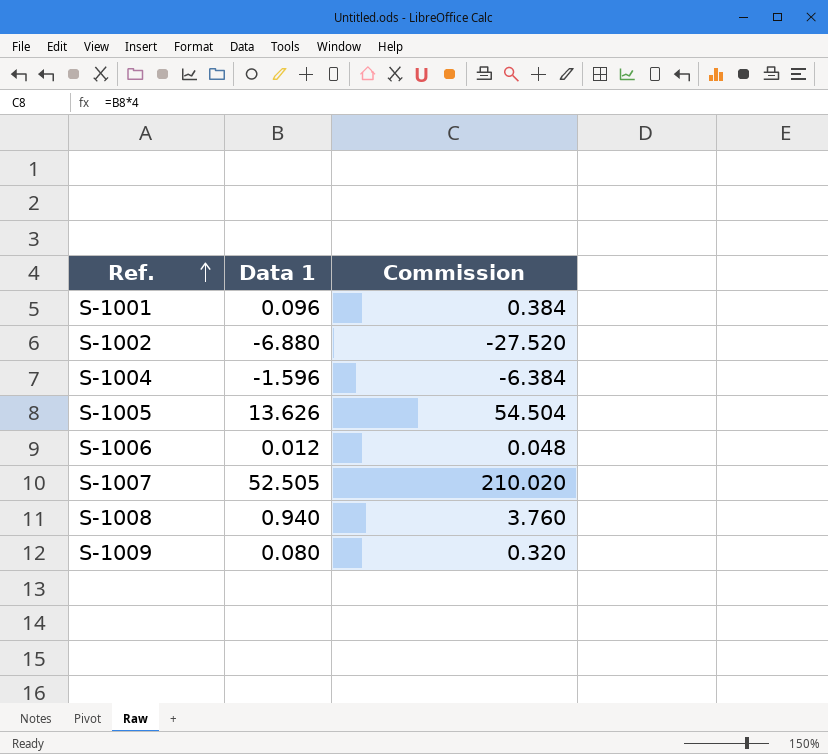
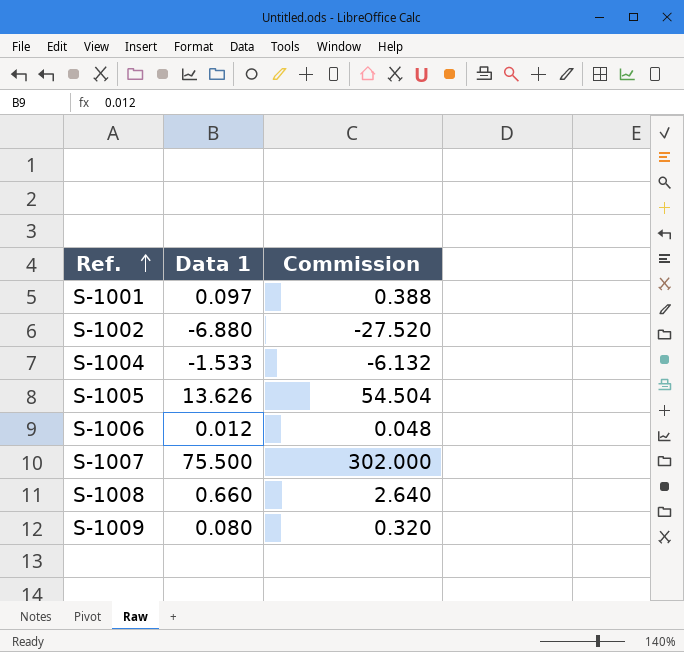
S-1001 | Data 1: 0.096 -> 0.097
S-1001 | Commission: 0.384 -> 0.388
S-1004 | Data 1: -1.596 -> -1.533
S-1004 | Commission: -6.384 -> -6.132
S-1007 | Data 1: 52.505 -> 75.500
S-1007 | Commission: 210.020 -> 302.000
S-1008 | Data 1: 0.940 -> 0.660
S-1008 | Commission: 3.760 -> 2.640

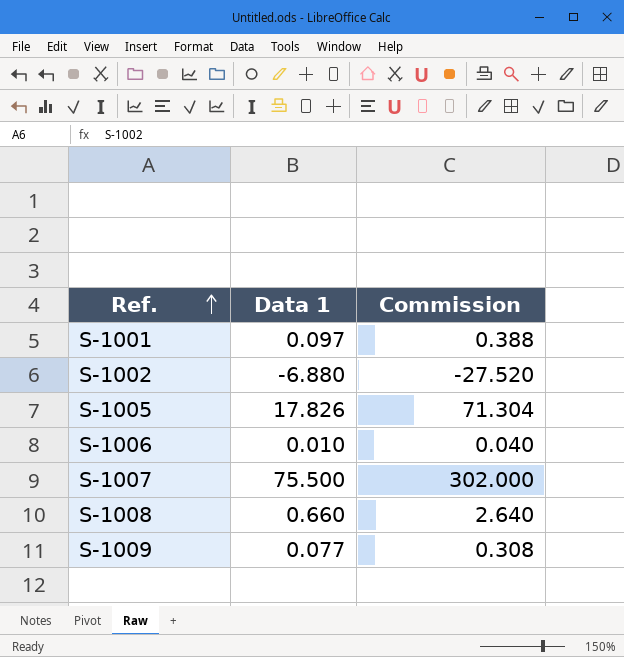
row S-1004: -1.533 | -6.132 -> none
S-1005 | Data 1: 13.626 -> 17.826
S-1005 | Commission: 54.504 -> 71.304
S-1006 | Data 1: 0.012 -> 0.010
S-1006 | Commission: 0.048 -> 0.040
S-1009 | Data 1: 0.080 -> 0.077
S-1009 | Commission: 0.320 -> 0.308

